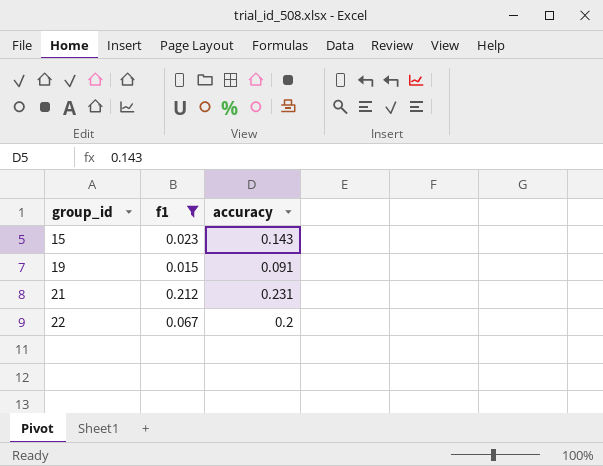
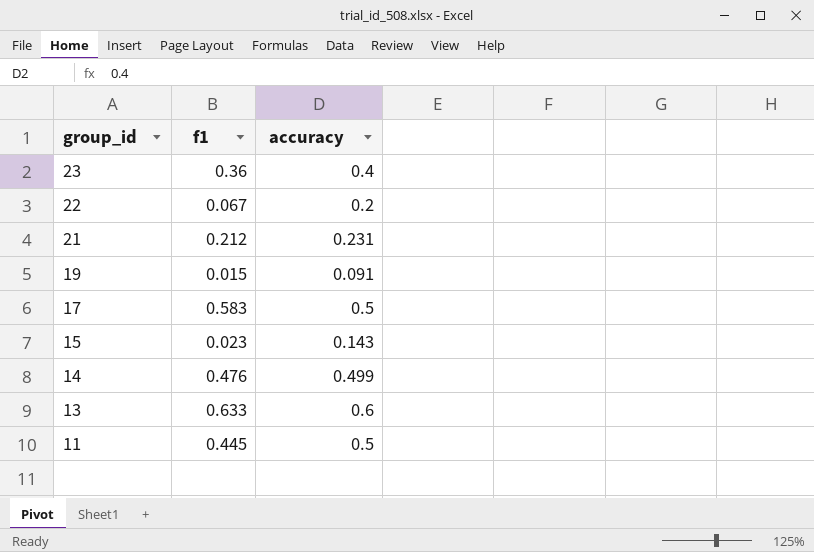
filter: f1 <= 0.212 -> none
row order: group_id ascending -> group_id descending

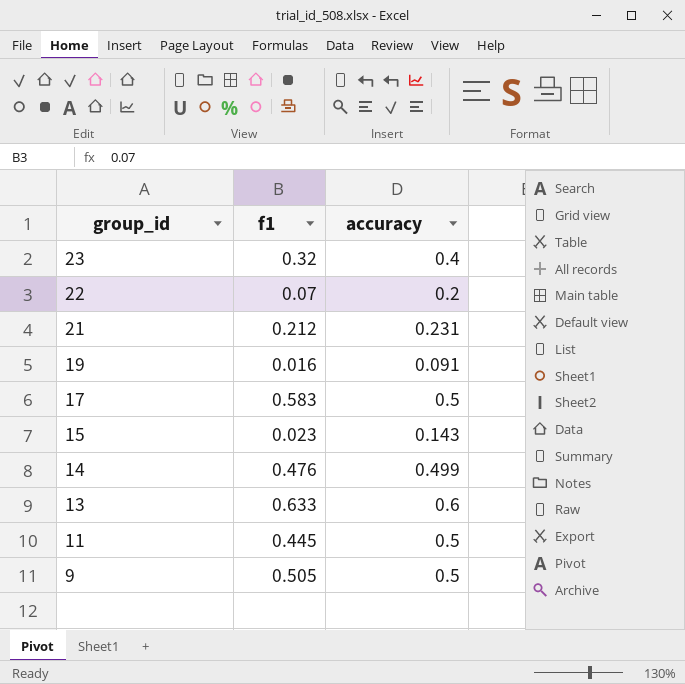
23 | f1: 0.36 -> 0.32
22 | f1: 0.067 -> 0.07
19 | f1: 0.015 -> 0.016
row 9: none -> 0.505 | 0.5

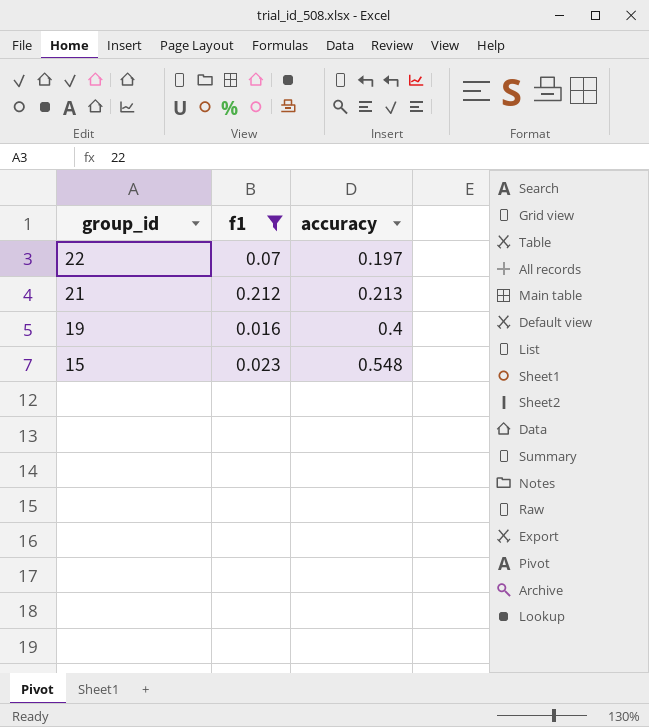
filter: none -> f1 <= 0.212
22 | accuracy: 0.2 -> 0.197
21 | accuracy: 0.231 -> 0.213
19 | accuracy: 0.091 -> 0.4
15 | accuracy: 0.143 -> 0.548

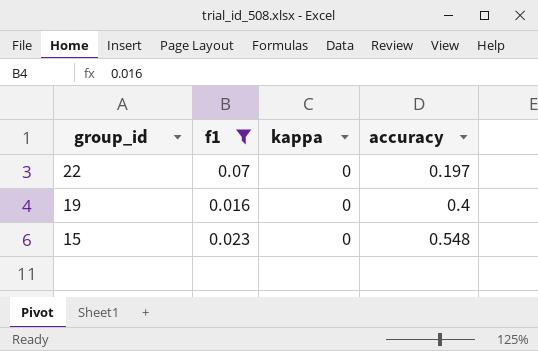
column kappa | position: none -> 3
row 21: 0.212 | 0.213 -> none

